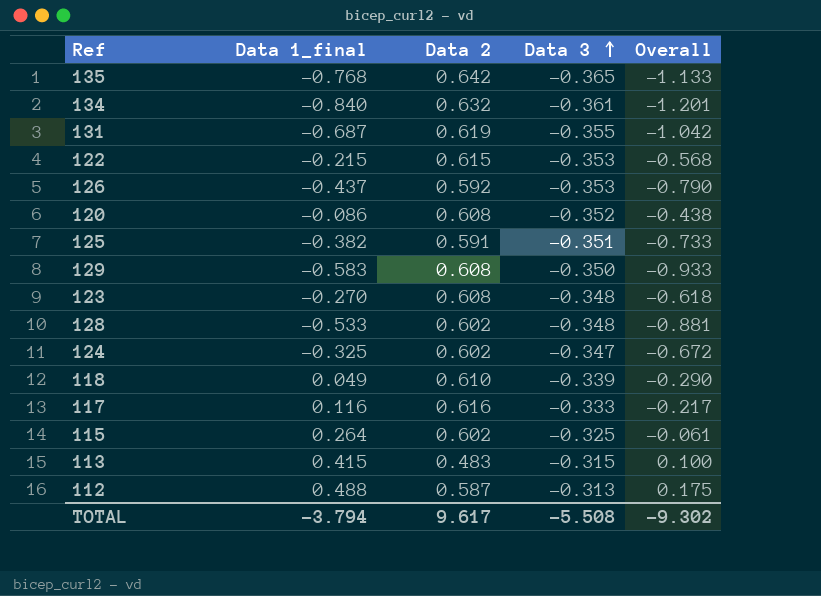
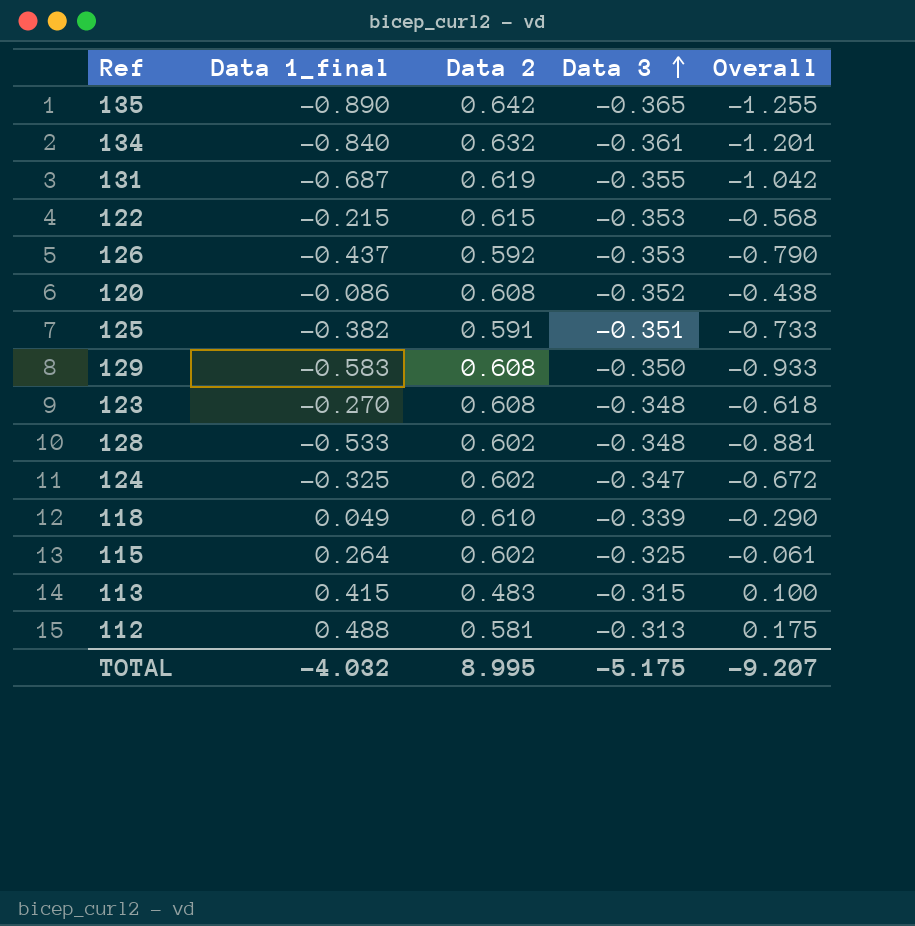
row 117: 0.116 | 0.616 | -0.333 | -0.217 -> none
135 | Data 1_final: -0.768 -> -0.890
135 | Overall: -1.133 -> -1.255
112 | Data 2: 0.587 -> 0.581
TOTAL | Data 1_final: -3.794 -> -4.032
TOTAL | Data 2: 9.617 -> 8.995
TOTAL | Data 3: -5.508 -> -5.175
TOTAL | Overall: -9.302 -> -9.207

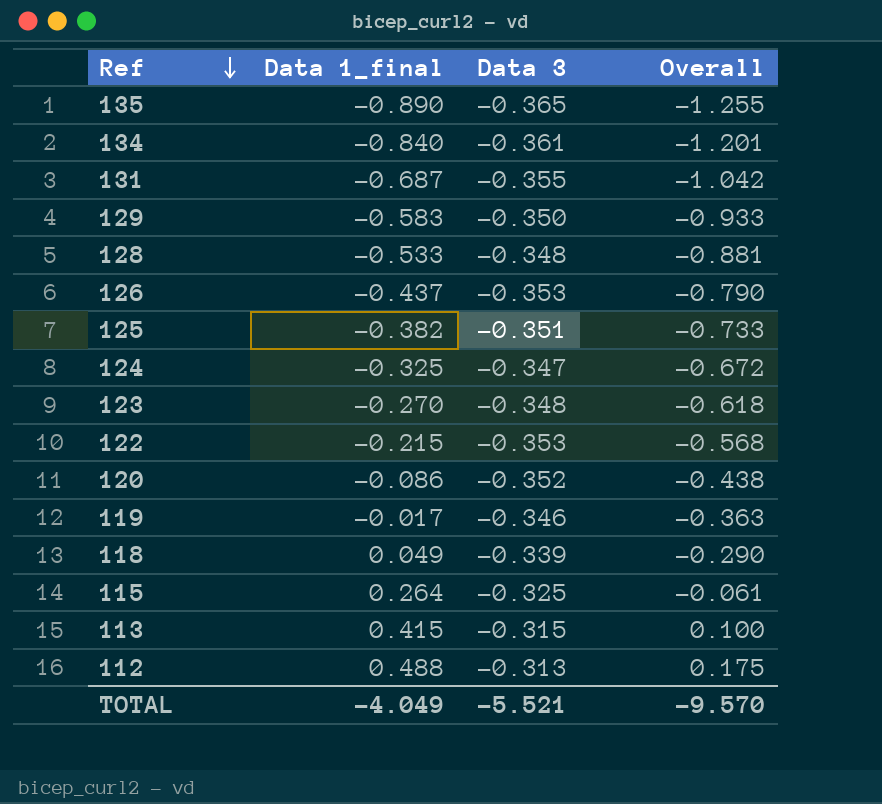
row order: Data 3 ascending -> Ref descending
column Data 2 | position: 3 -> none
row 119: none -> -0.017 | -0.346 | -0.363
TOTAL | Data 1_final: -4.032 -> -4.049
TOTAL | Data 3: -5.175 -> -5.521
TOTAL | Overall: -9.207 -> -9.570

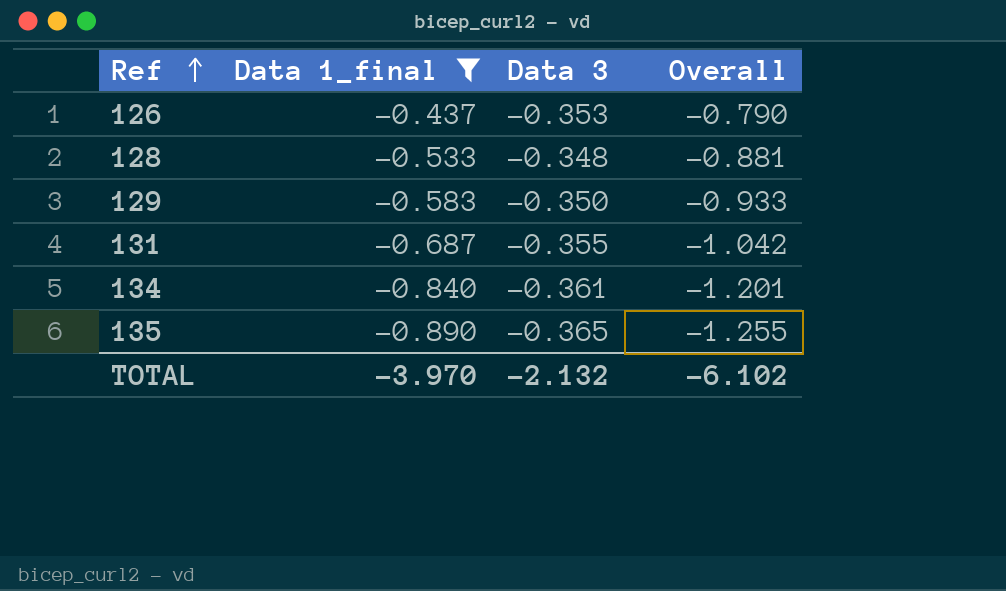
filter: none -> Data 1_final <= -0.437
row order: Ref descending -> Ref ascending
TOTAL | Data 1_final: -4.049 -> -3.970
TOTAL | Data 3: -5.521 -> -2.132
TOTAL | Overall: -9.570 -> -6.102

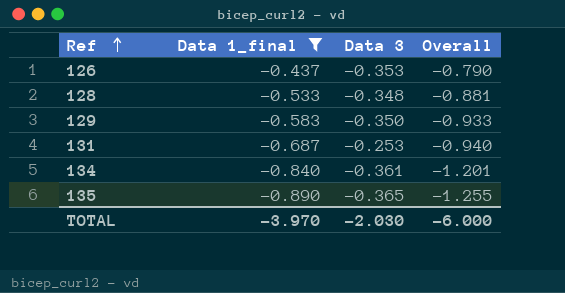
131 | Data 3: -0.355 -> -0.253
131 | Overall: -1.042 -> -0.940
TOTAL | Data 3: -2.132 -> -2.030
TOTAL | Overall: -6.102 -> -6.000

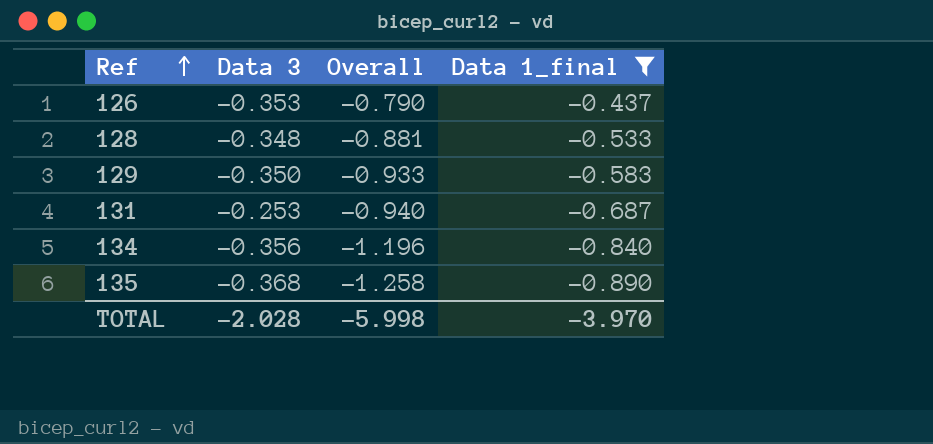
column Data 1_final | position: 2 -> 4
134 | Data 3: -0.361 -> -0.356
134 | Overall: -1.201 -> -1.196
135 | Data 3: -0.365 -> -0.368
135 | Overall: -1.255 -> -1.258
TOTAL | Data 3: -2.030 -> -2.028
TOTAL | Overall: -6.000 -> -5.998

